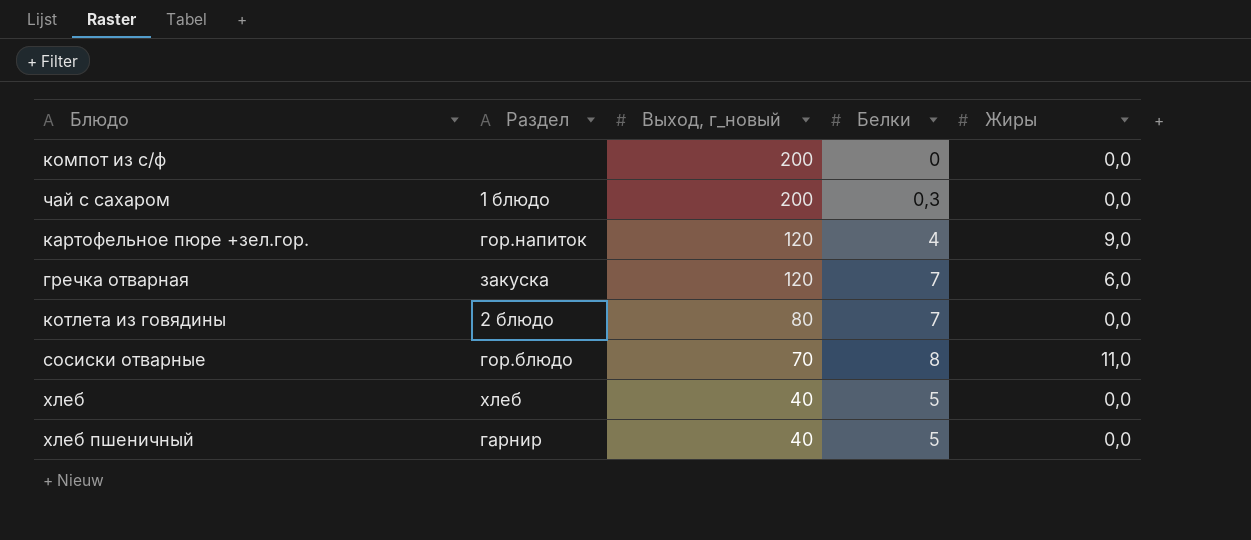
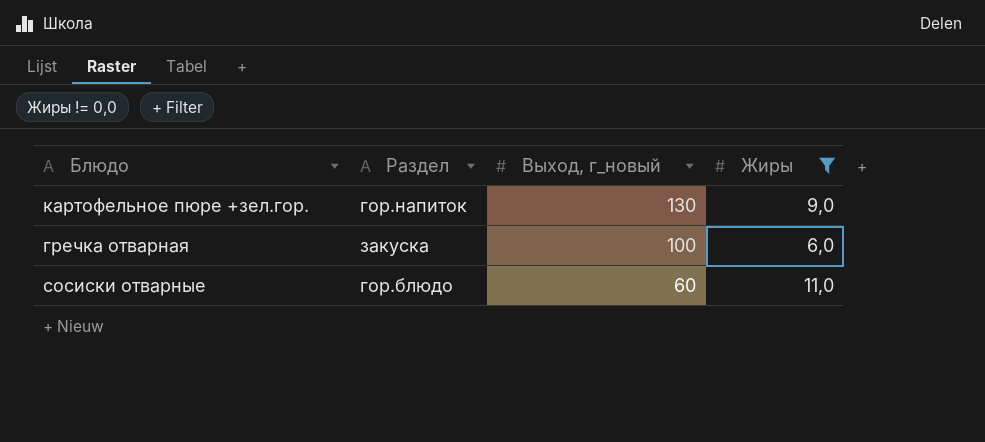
filter: none -> Жиры != 0,0
column Белки | position: 4 -> none
картофельное пюре +зел.гор. | Выход, г_новый: 120 -> 130
гречка отварная | Выход, г_новый: 120 -> 100
сосиски отварные | Выход, г_новый: 70 -> 60

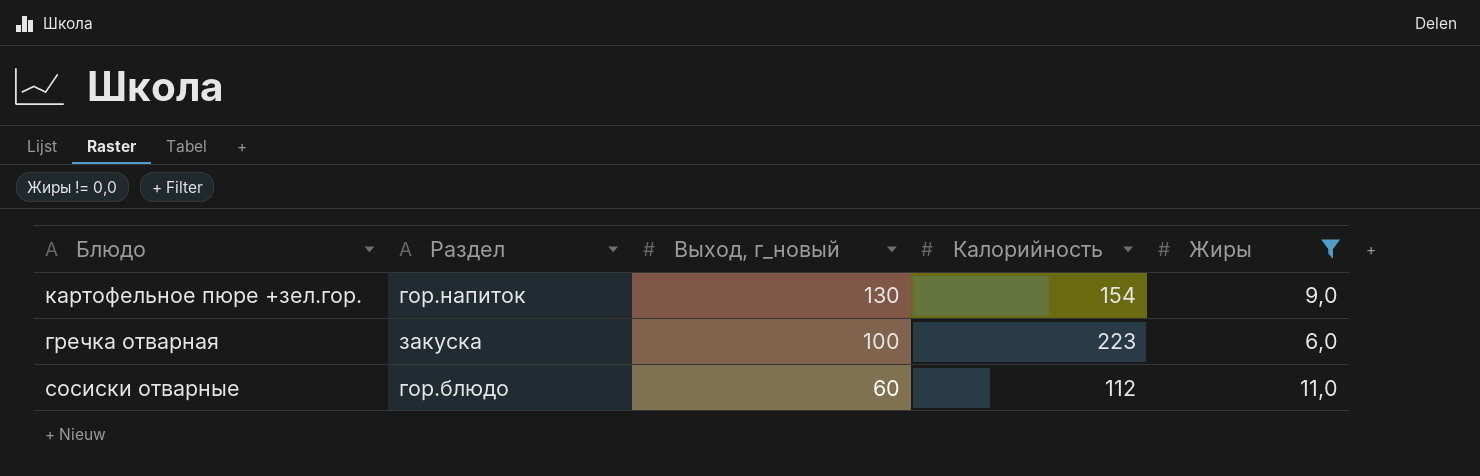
column Калорийность | position: none -> 4

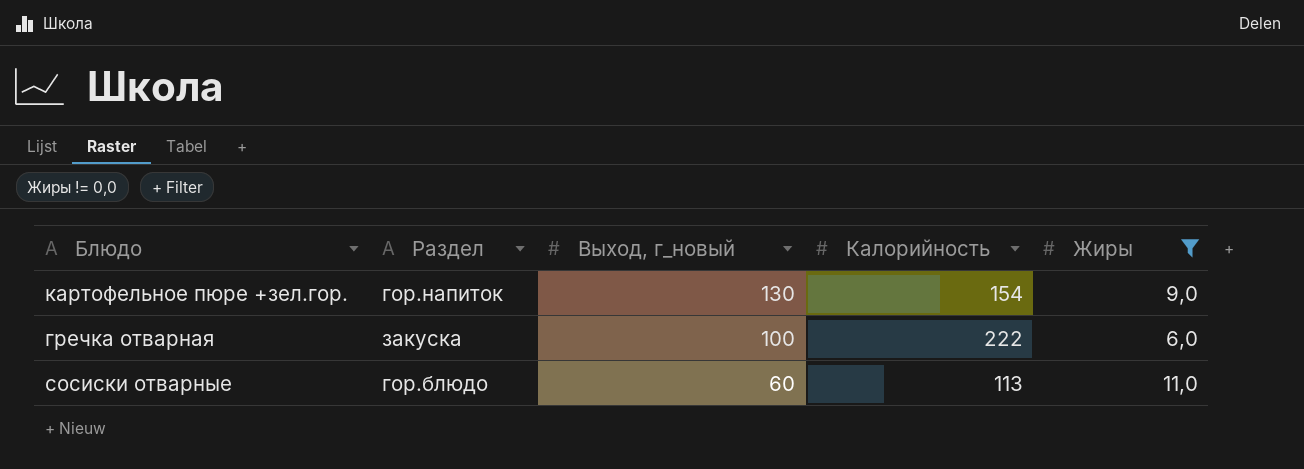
гречка отварная | Калорийность: 223 -> 222
сосиски отварные | Калорийность: 112 -> 113

